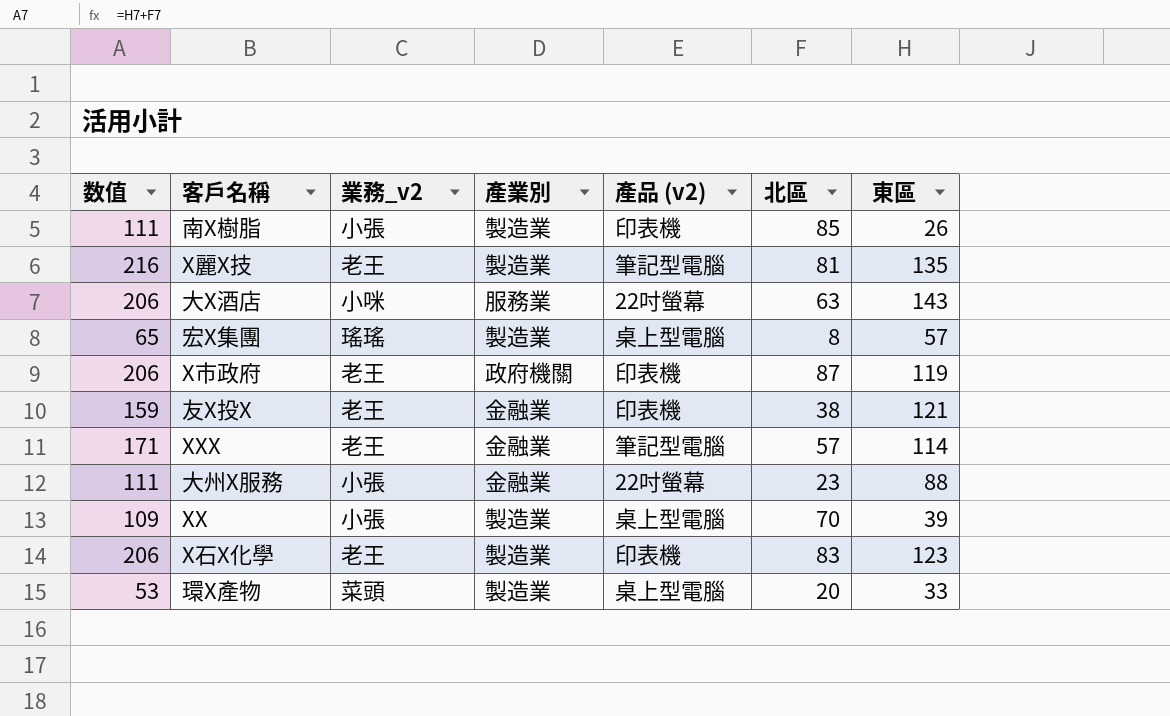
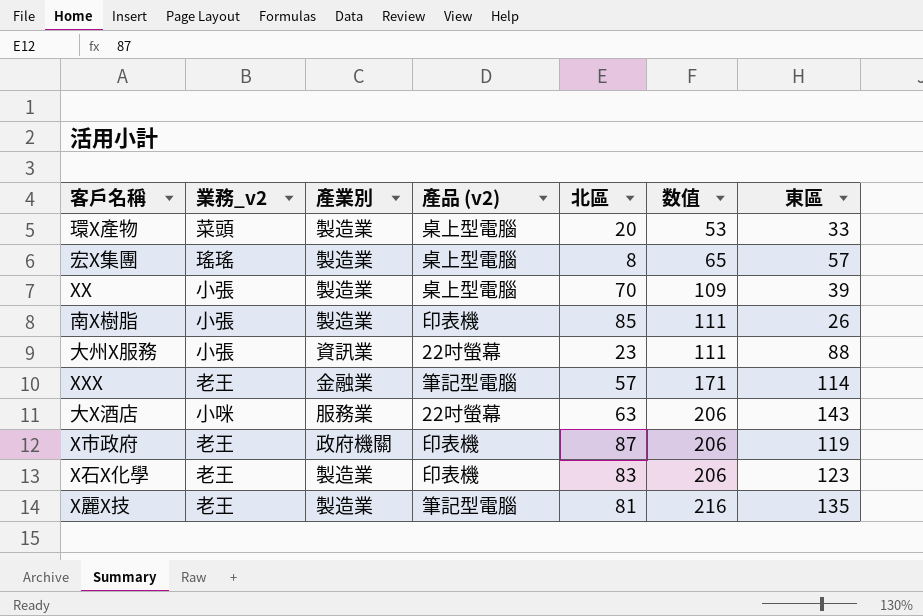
row order: none -> 数值 ascending
column 数值 | position: 1 -> 6
row 友X投X: 159 | 老王 | 金融業 | 印表機 | 38 | 121 -> none
大州X服務 | 產業別: 金融業 -> 資訊業

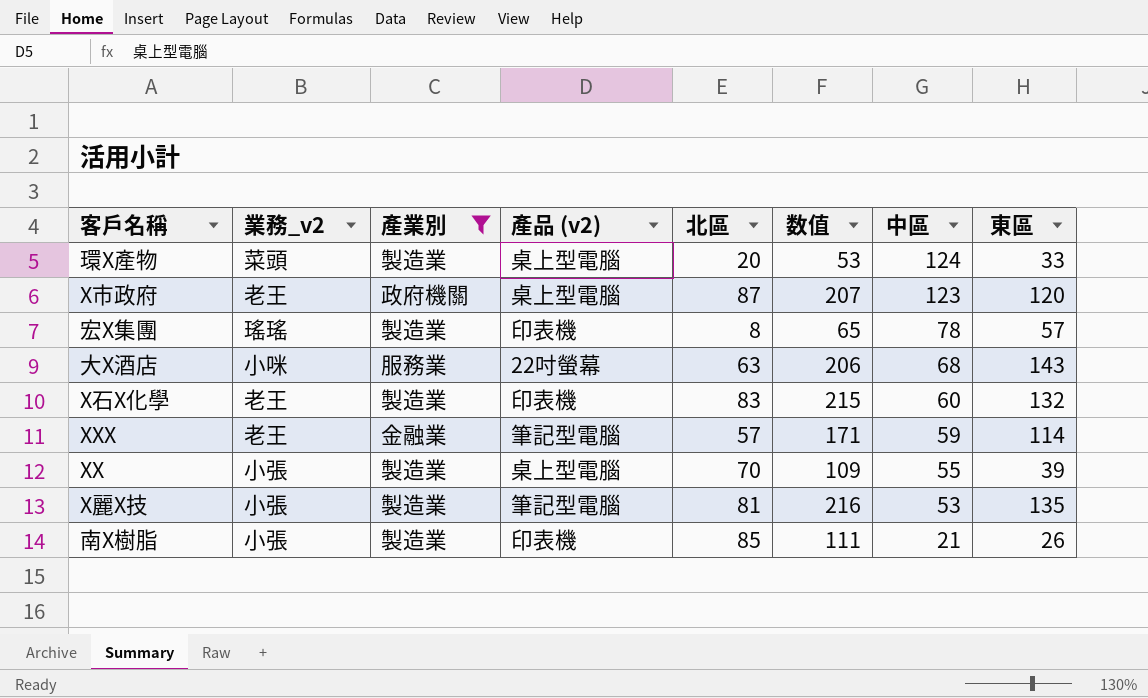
filter: none -> 產業別 != 資訊業
row order: 数值 ascending -> 中區 descending
column 中區 | position: none -> 7
X市政府 | 產品 (v2): 印表機 -> 桌上型電腦
X市政府 | 数值: 206 -> 207
X市政府 | 東區: 119 -> 120
宏X集團 | 產品 (v2): 桌上型電腦 -> 印表機
X石X化學 | 数值: 206 -> 215
X石X化學 | 東區: 123 -> 132
X麗X技 | 業務_v2: 老王 -> 小張

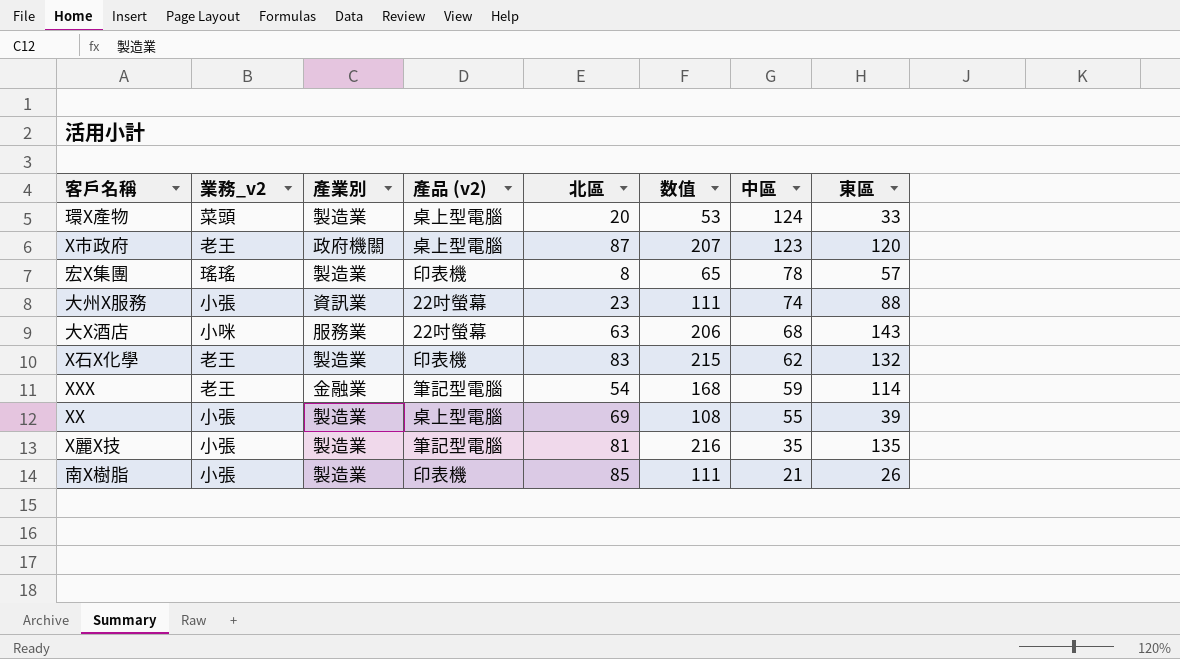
filter: 產業別 != 資訊業 -> none
X石X化學 | 中區: 60 -> 62
XXX | 北區: 57 -> 54
XXX | 数值: 171 -> 168
XX | 北區: 70 -> 69
XX | 数值: 109 -> 108
X麗X技 | 中區: 53 -> 35

